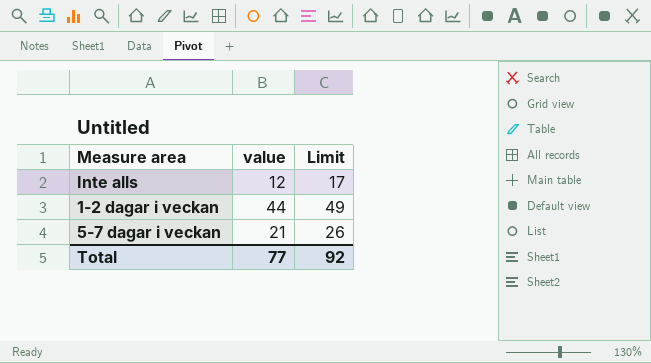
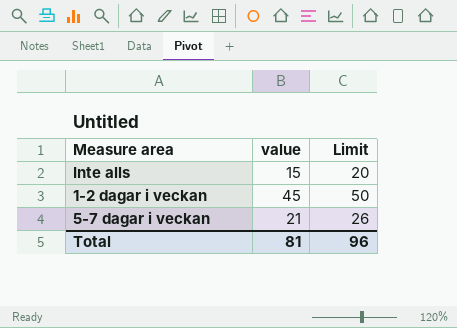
Inte alls | value: 12 -> 15
Inte alls | Limit: 17 -> 20
1-2 dagar i veckan | value: 44 -> 45
1-2 dagar i veckan | Limit: 49 -> 50
Total | value: 77 -> 81
Total | Limit: 92 -> 96

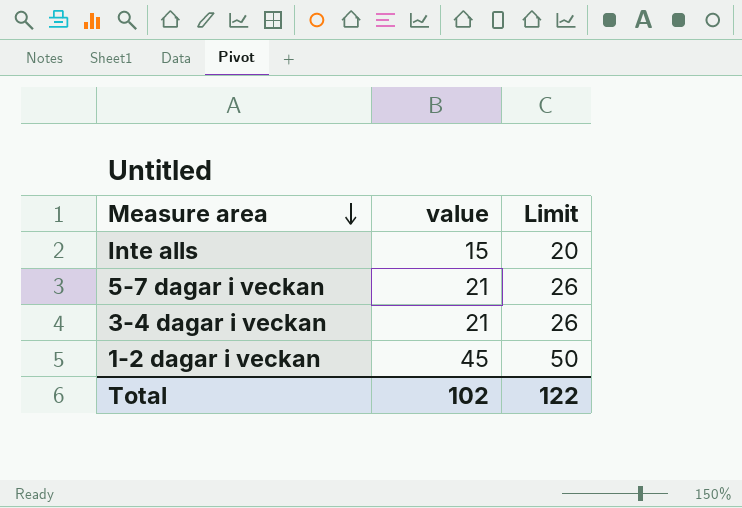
row order: none -> Measure area descending
row 3-4 dagar i veckan: none -> 21 | 26
Total | value: 81 -> 102
Total | Limit: 96 -> 122

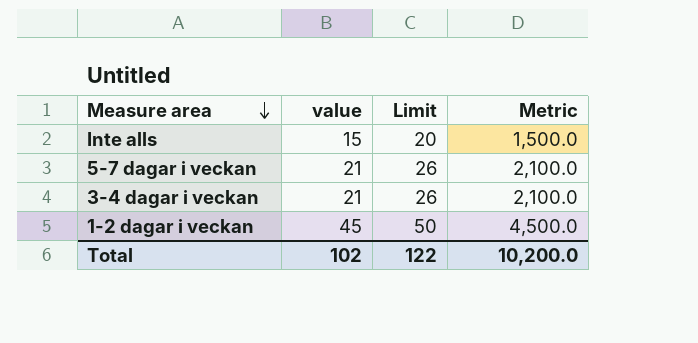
column Metric | formula: none -> [value] * 100

